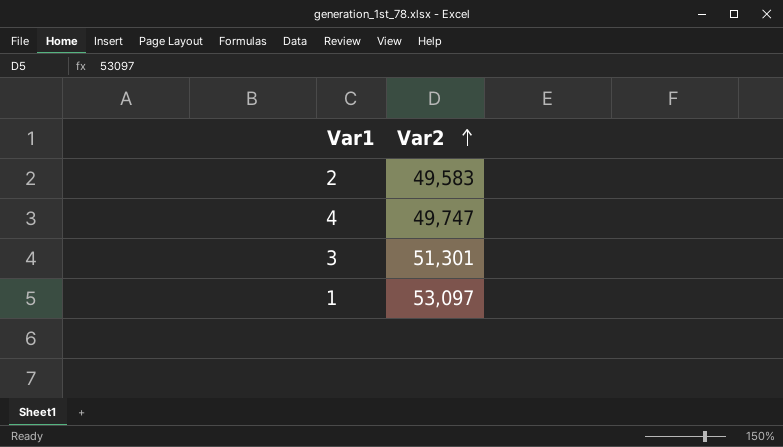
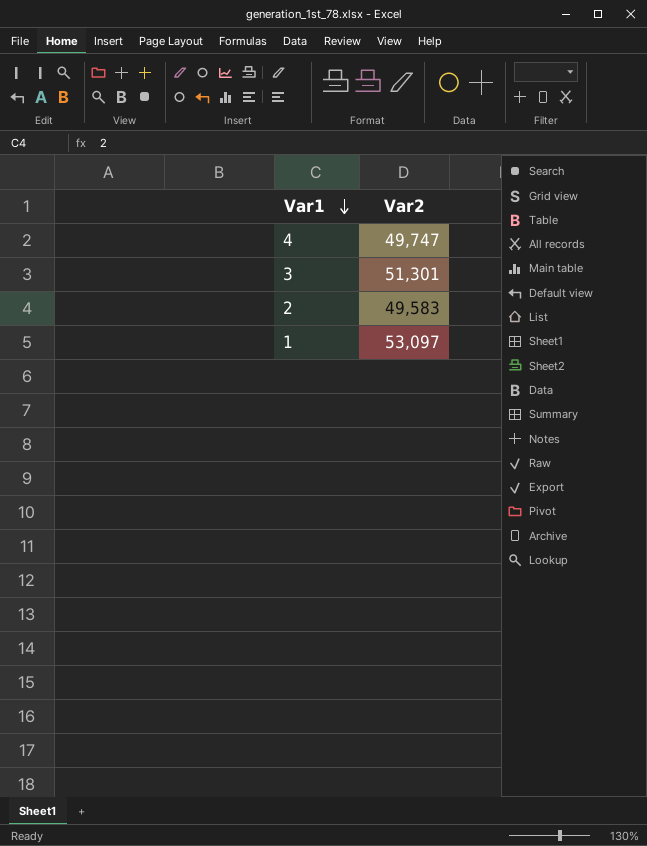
row order: Var2 ascending -> Var1 descending

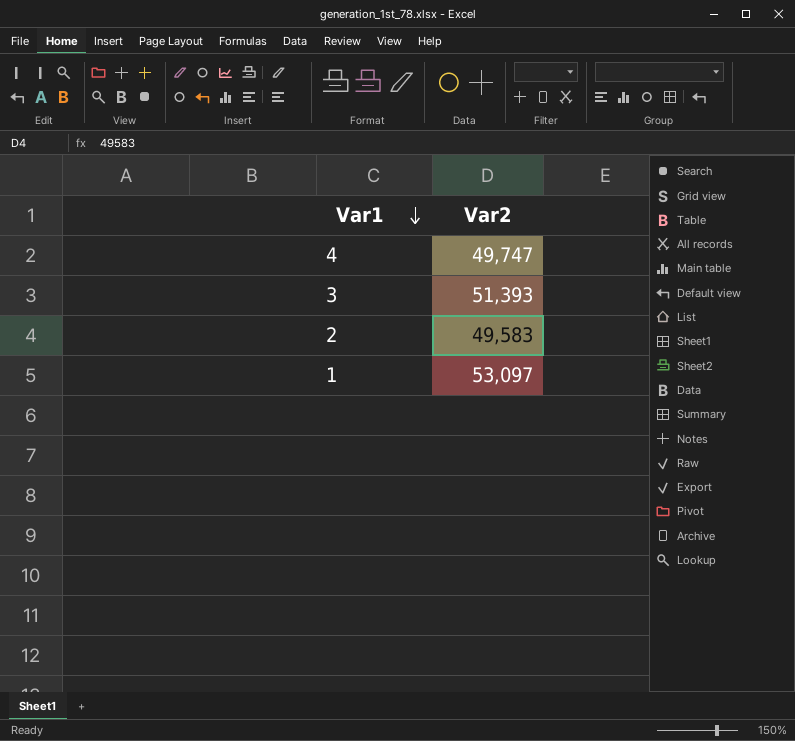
3 | Var2: 51,301 -> 51,393

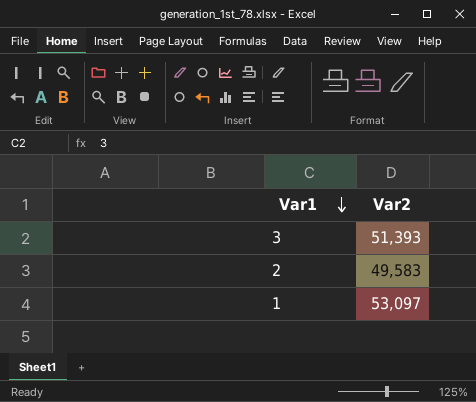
row 4: 49,747 -> none

